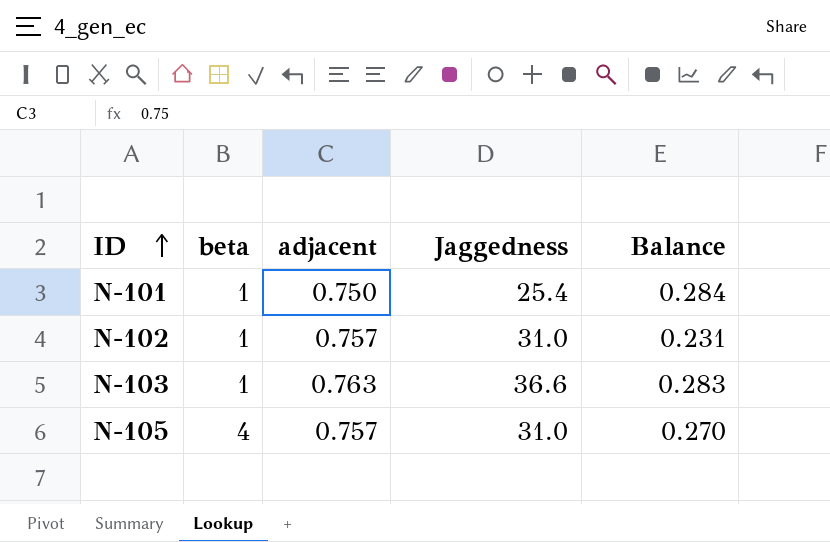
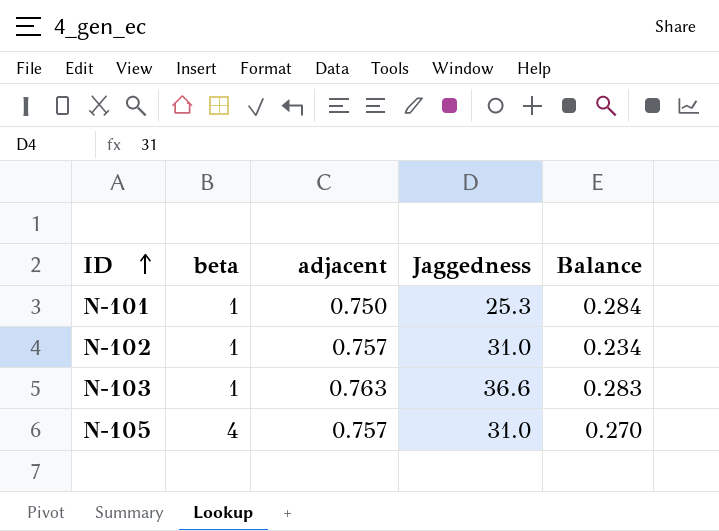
N-101 | Jaggedness: 25.4 -> 25.3
N-102 | Balance: 0.231 -> 0.234

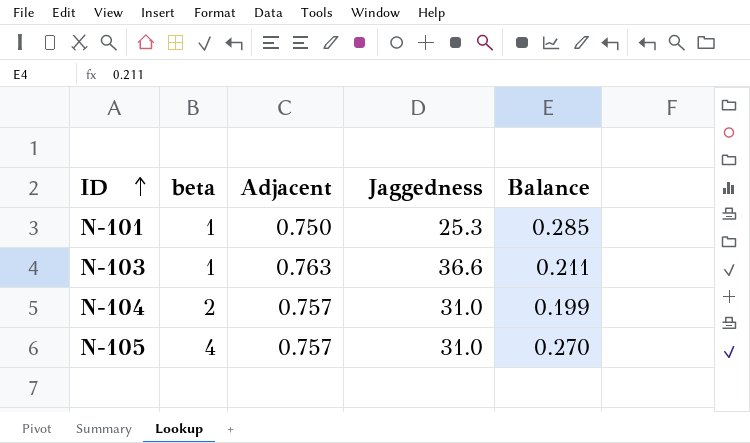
column name: adjacent -> Adjacent
row N-102: 1 | 0.757 | 31.0 | 0.234 -> none
N-101 | Balance: 0.284 -> 0.285
N-103 | Balance: 0.283 -> 0.211
row N-104: none -> 2 | 0.757 | 31.0 | 0.199

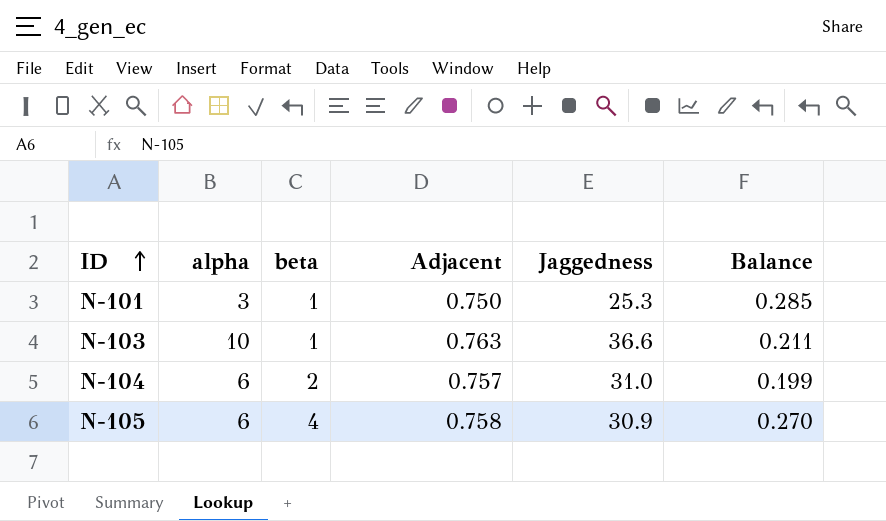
column alpha | position: none -> 2
N-105 | Adjacent: 0.757 -> 0.758
N-105 | Jaggedness: 31.0 -> 30.9

